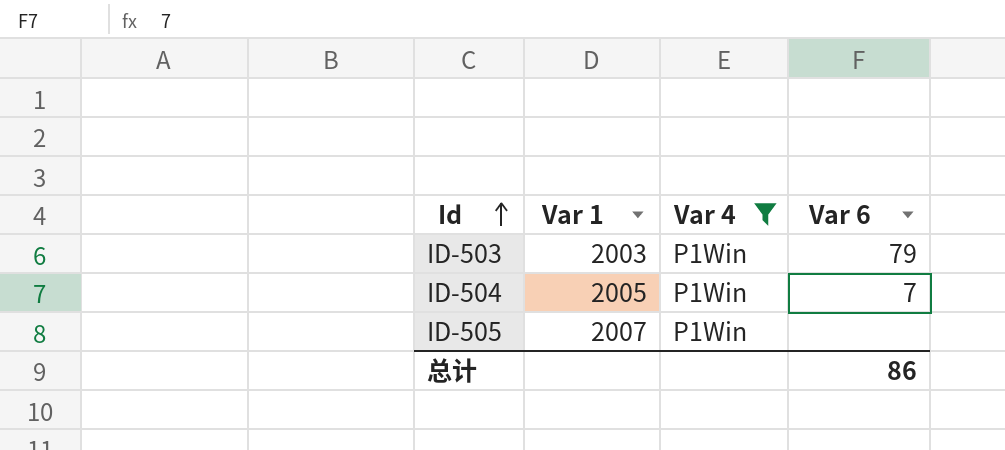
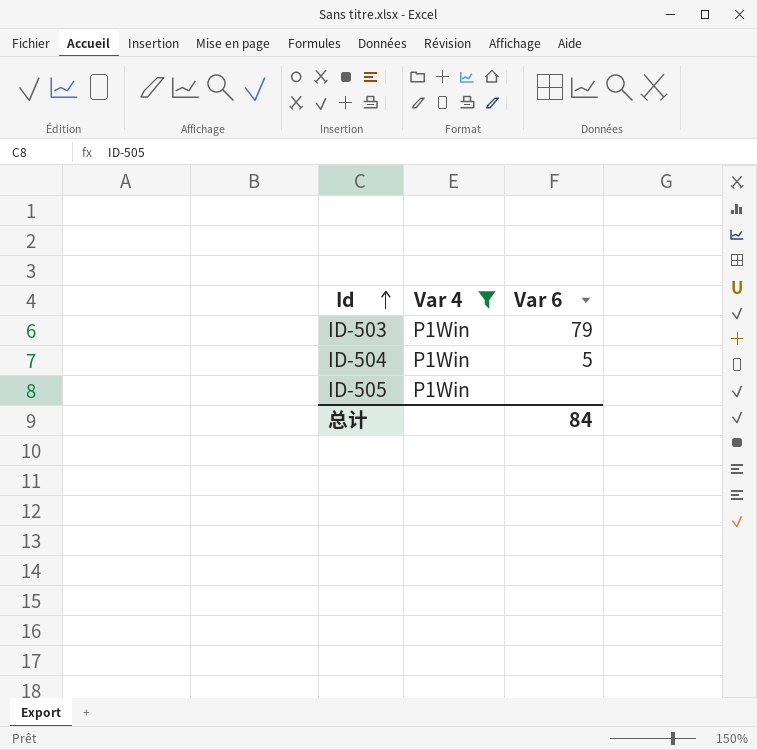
column Var 1 | position: 2 -> none
ID-504 | Var 6: 7 -> 5
总计 | Var 6: 86 -> 84

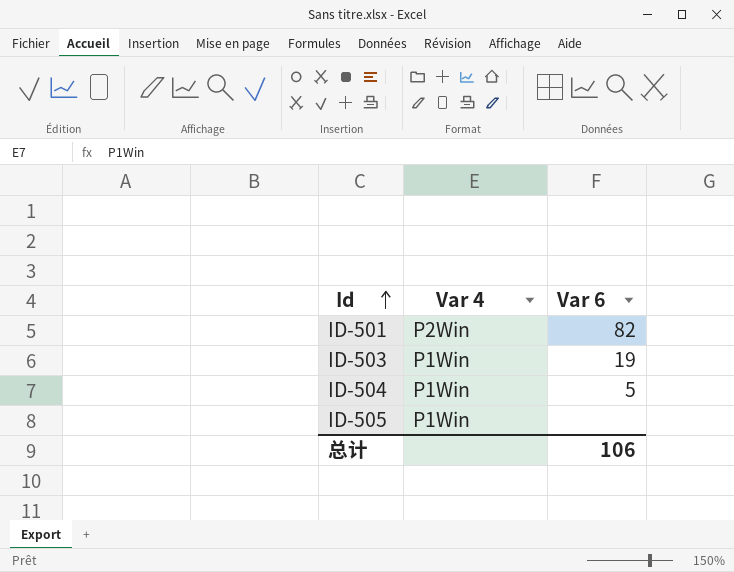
filter: Var 4 = P1Win -> none
ID-503 | Var 6: 79 -> 19
总计 | Var 6: 84 -> 106

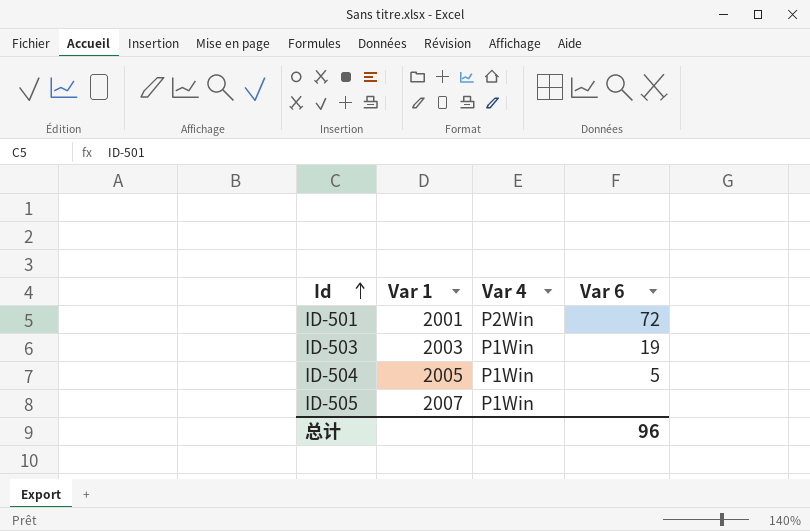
column Var 1 | position: none -> 2
ID-501 | Var 6: 82 -> 72
总计 | Var 6: 106 -> 96

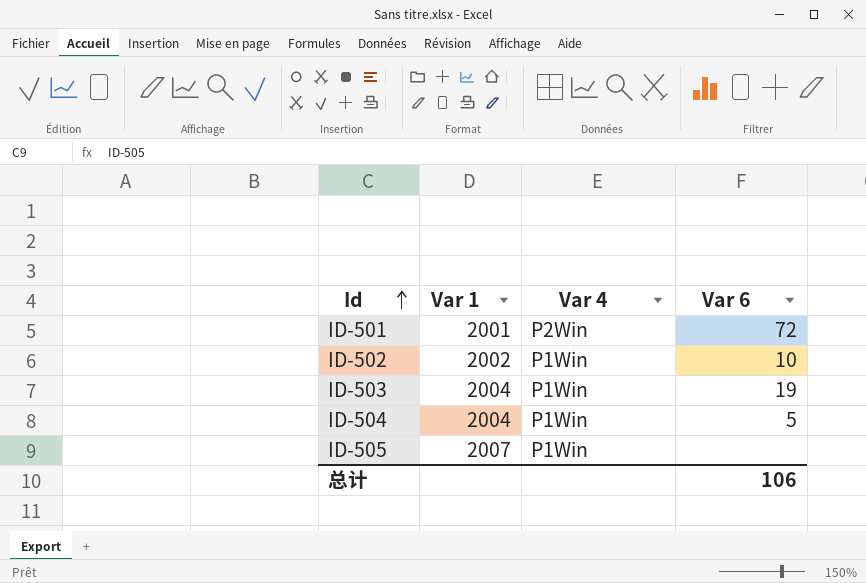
row ID-502: none -> 2002 | P1Win | 10
ID-503 | Var 1: 2003 -> 2004
ID-504 | Var 1: 2005 -> 2004
总计 | Var 6: 96 -> 106

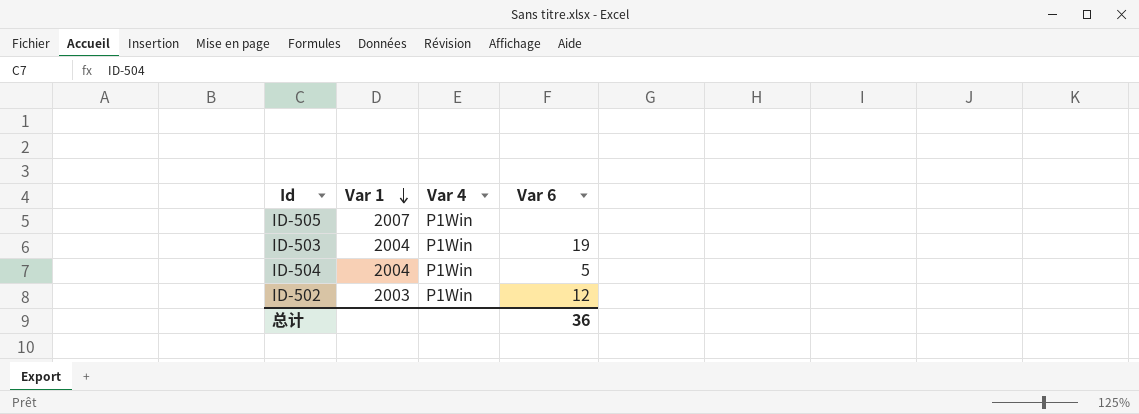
row order: Id ascending -> Var 1 descending
row ID-501: 2001 | P2Win | 72 -> none
ID-502 | Var 1: 2002 -> 2003
ID-502 | Var 6: 10 -> 12
总计 | Var 6: 106 -> 36

